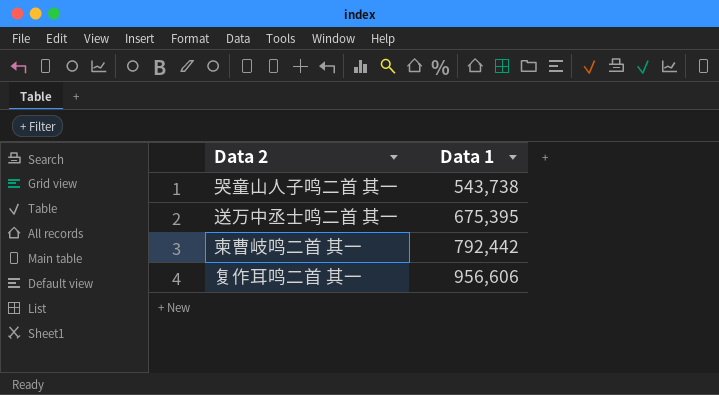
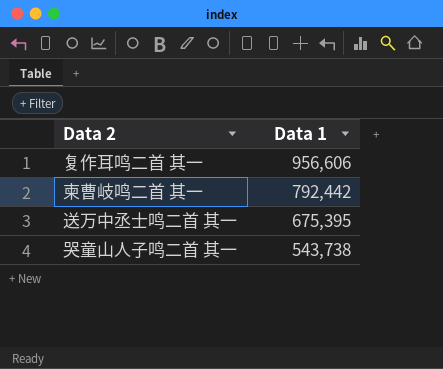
row order: Data 1 ascending -> Data 1 descending

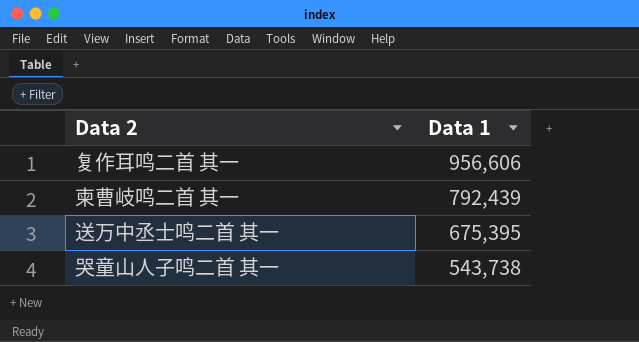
柬曹岐鸣二首 其一 | Data 1: 792,442 -> 792,439

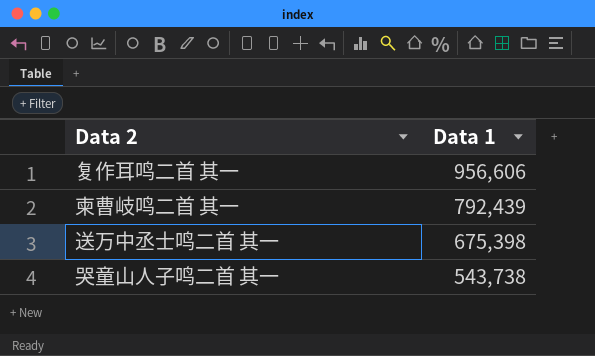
送万中丞士鸣二首 其一 | Data 1: 675,395 -> 675,398

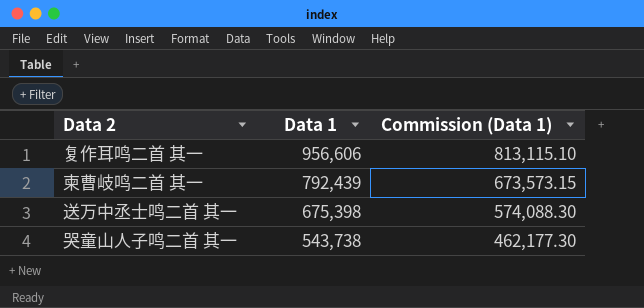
column Commission (Data 1) | formula: none -> [Data 1] * 0.85

